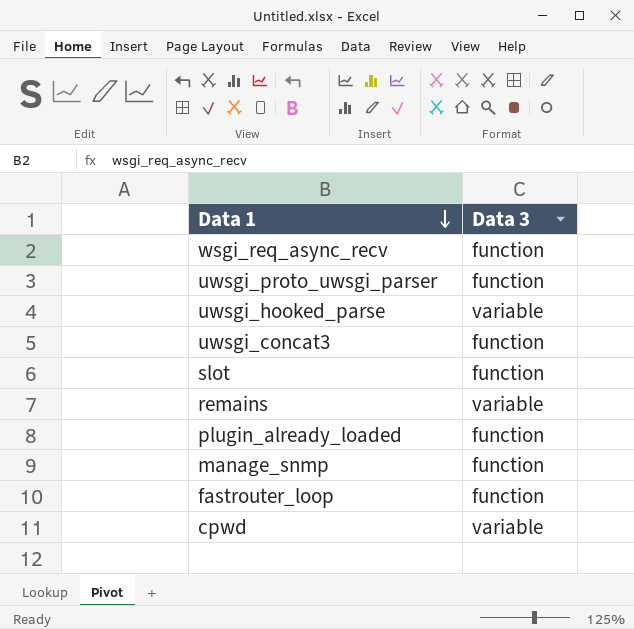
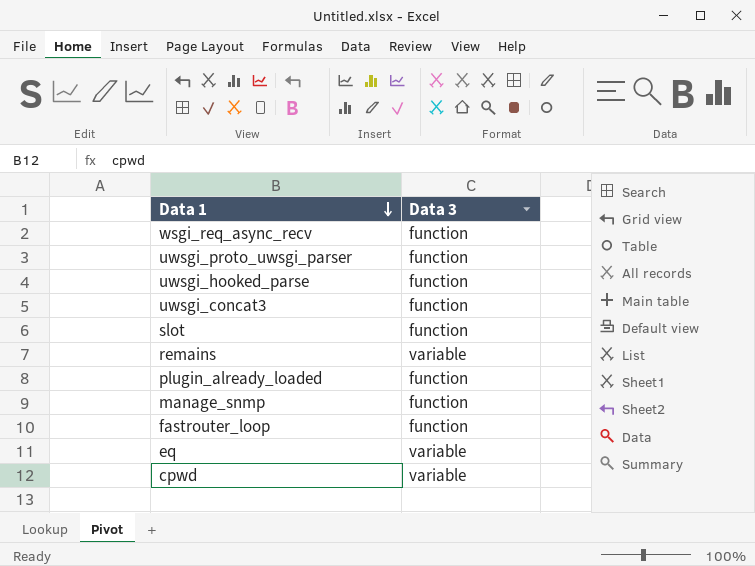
uwsgi_hooked_parse | Data 3: variable -> function
row eq: none -> variable

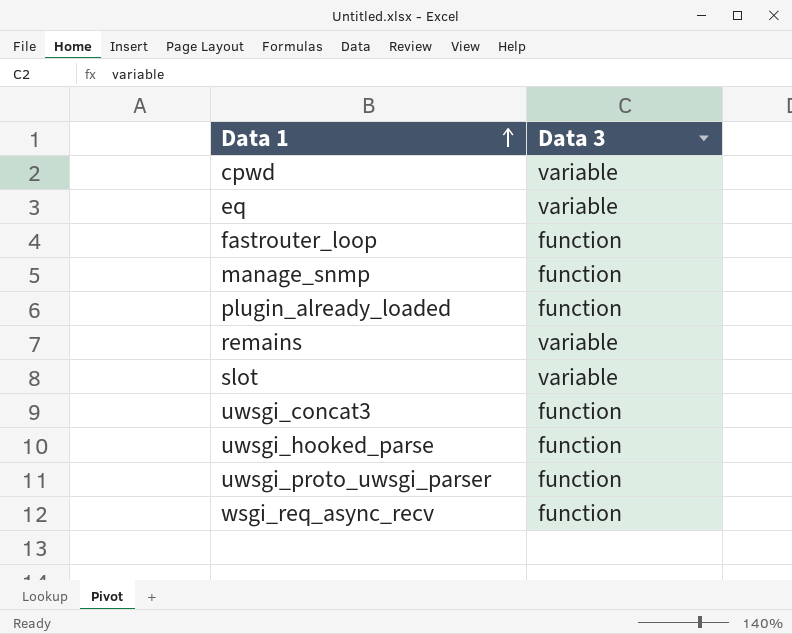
row order: Data 1 descending -> Data 1 ascending
slot | Data 3: function -> variable

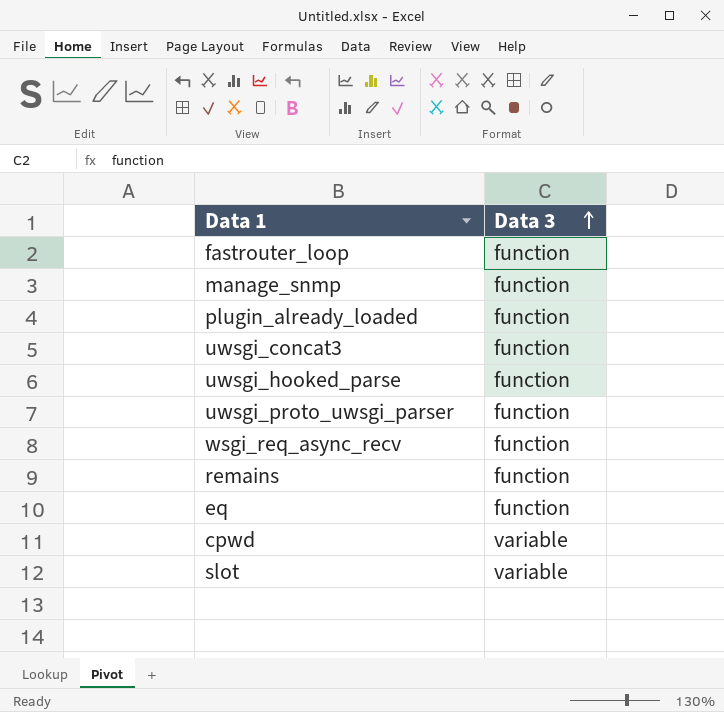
row order: Data 1 ascending -> Data 3 ascending
remains | Data 3: variable -> function
eq | Data 3: variable -> function

